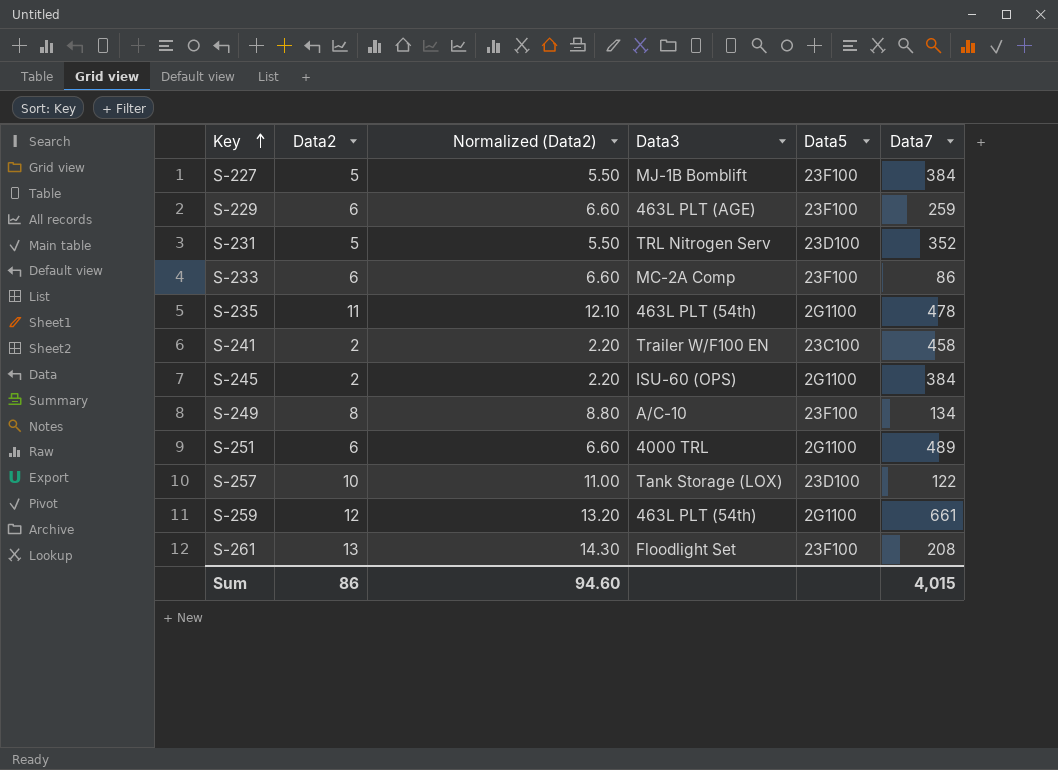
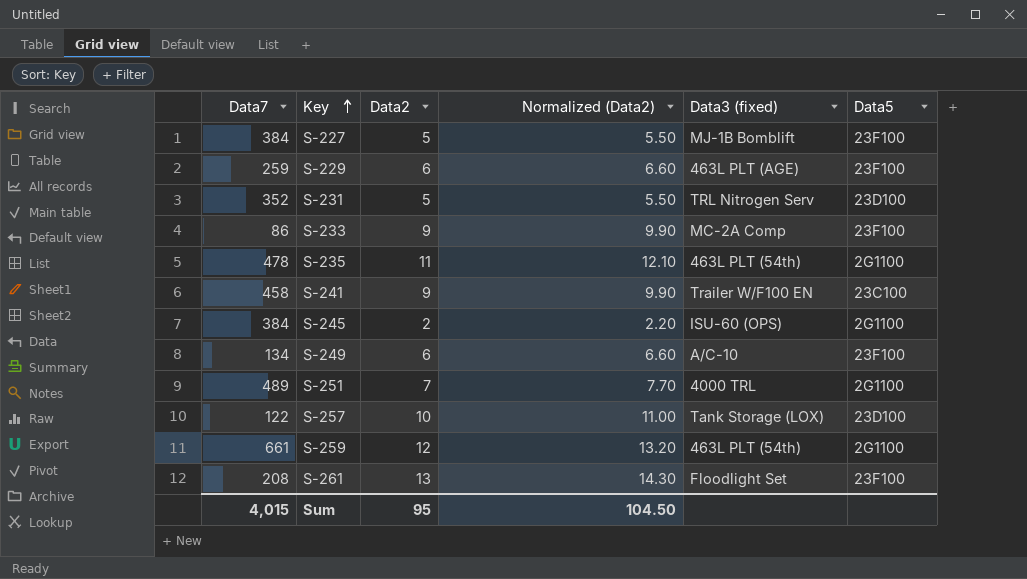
column Data7 | position: 6 -> 1
column name: Data3 -> Data3 (fixed)
S-233 | Data2: 6 -> 9
S-233 | Normalized (Data2): 6.60 -> 9.90
S-241 | Data2: 2 -> 9
S-241 | Normalized (Data2): 2.20 -> 9.90
S-249 | Data2: 8 -> 6
S-249 | Normalized (Data2): 8.80 -> 6.60
S-251 | Data2: 6 -> 7
S-251 | Normalized (Data2): 6.60 -> 7.70
Sum | Data2: 86 -> 95
Sum | Normalized (Data2): 94.60 -> 104.50

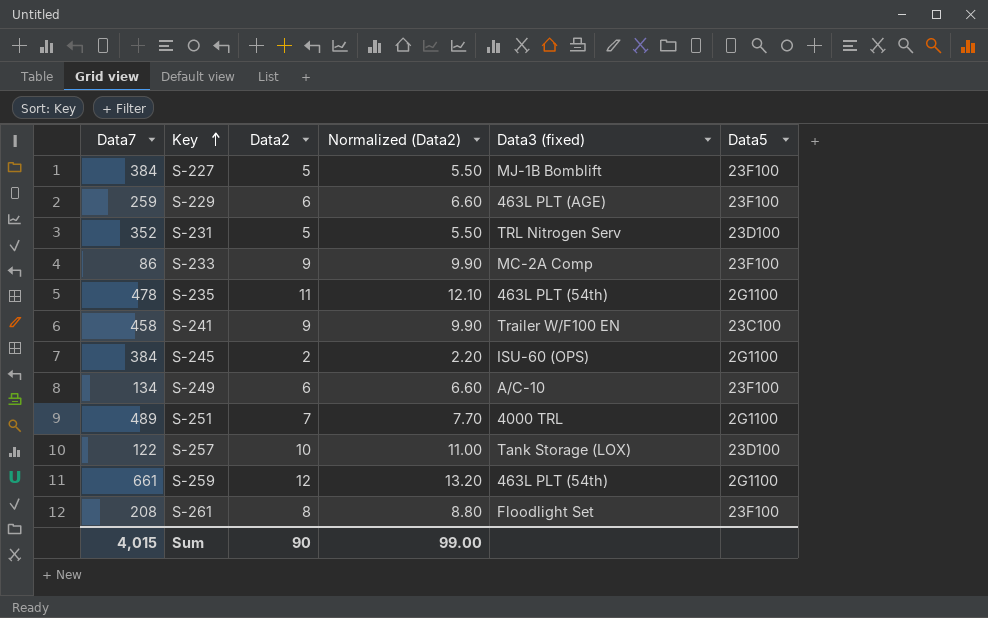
S-261 | Data2: 13 -> 8
S-261 | Normalized (Data2): 14.30 -> 8.80
Sum | Data2: 95 -> 90
Sum | Normalized (Data2): 104.50 -> 99.00

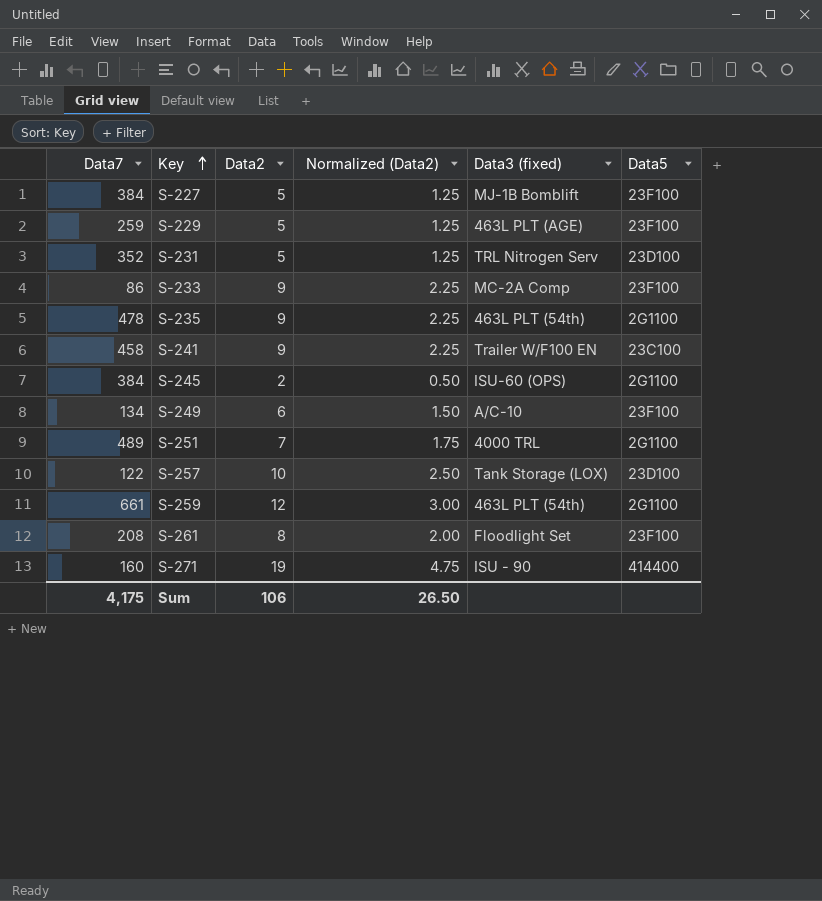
column Normalized (Data2) | formula: [Data2] * 1.1 -> [Data2] * 0.25
S-229 | Data2: 6 -> 5
S-235 | Data2: 11 -> 9
row S-271: none -> 160 | 19 | 4.75 | ISU - 90 | 414400
Sum | Data7: 4,015 -> 4,175
Sum | Data2: 90 -> 106
Sum | Normalized (Data2): 99.00 -> 26.50

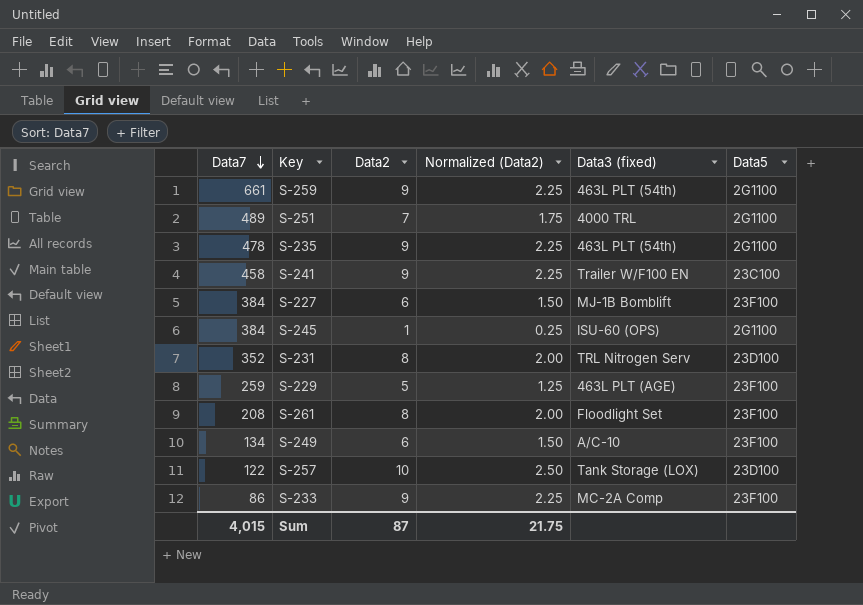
row order: Key ascending -> Data7 descending
row S-271: 160 | 19 | 4.75 | ISU - 90 | 414400 -> none
S-259 | Data2: 12 -> 9
S-259 | Normalized (Data2): 3.00 -> 2.25
S-227 | Data2: 5 -> 6
S-227 | Normalized (Data2): 1.25 -> 1.50
S-245 | Data2: 2 -> 1
S-245 | Normalized (Data2): 0.50 -> 0.25
S-231 | Data2: 5 -> 8
S-231 | Normalized (Data2): 1.25 -> 2.00
Sum | Data7: 4,175 -> 4,015
Sum | Data2: 106 -> 87
Sum | Normalized (Data2): 26.50 -> 21.75

